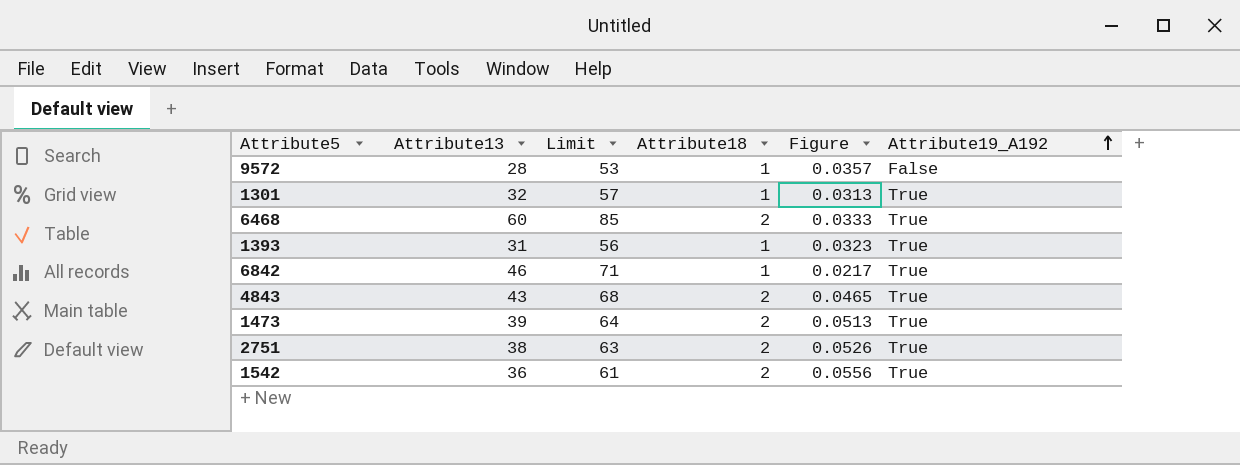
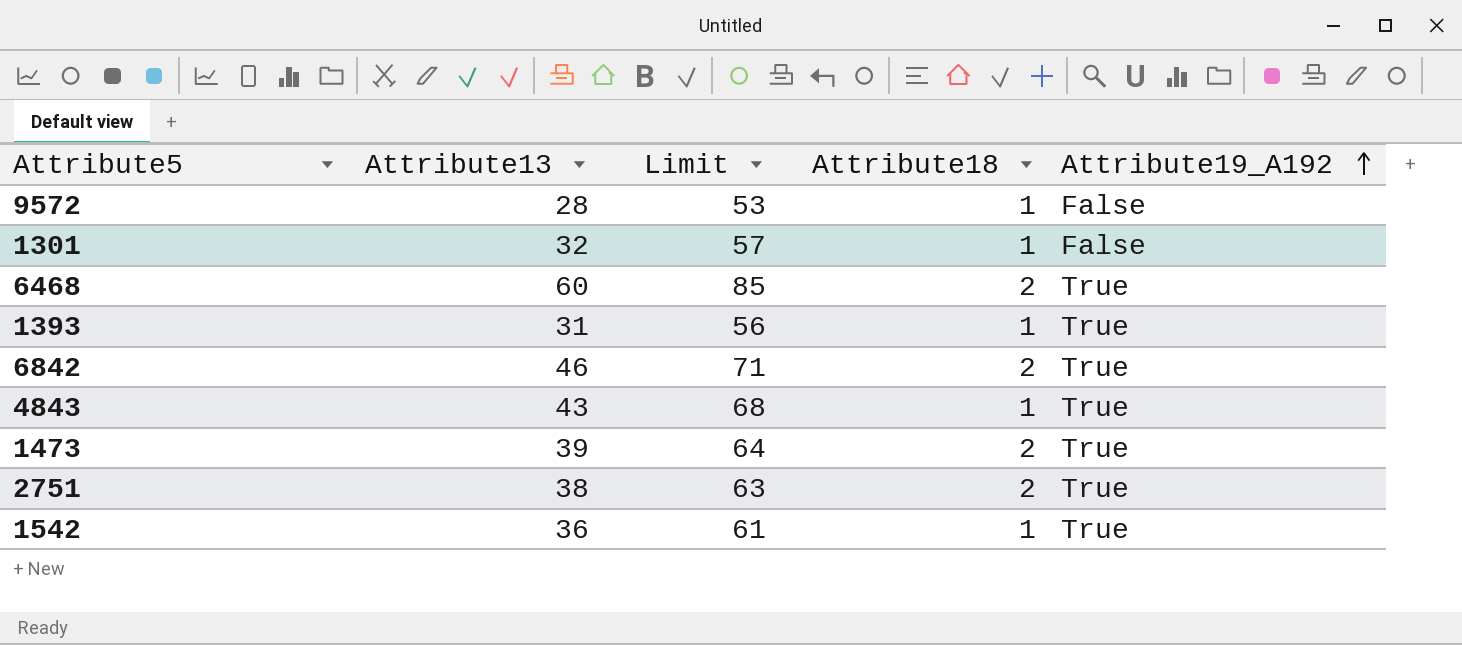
column Figure | formula: [Attribute18] / [Attribute13] -> none
1301 | Attribute19_A192: True -> False
6842 | Attribute18: 1 -> 2
4843 | Attribute18: 2 -> 1
1542 | Attribute18: 2 -> 1

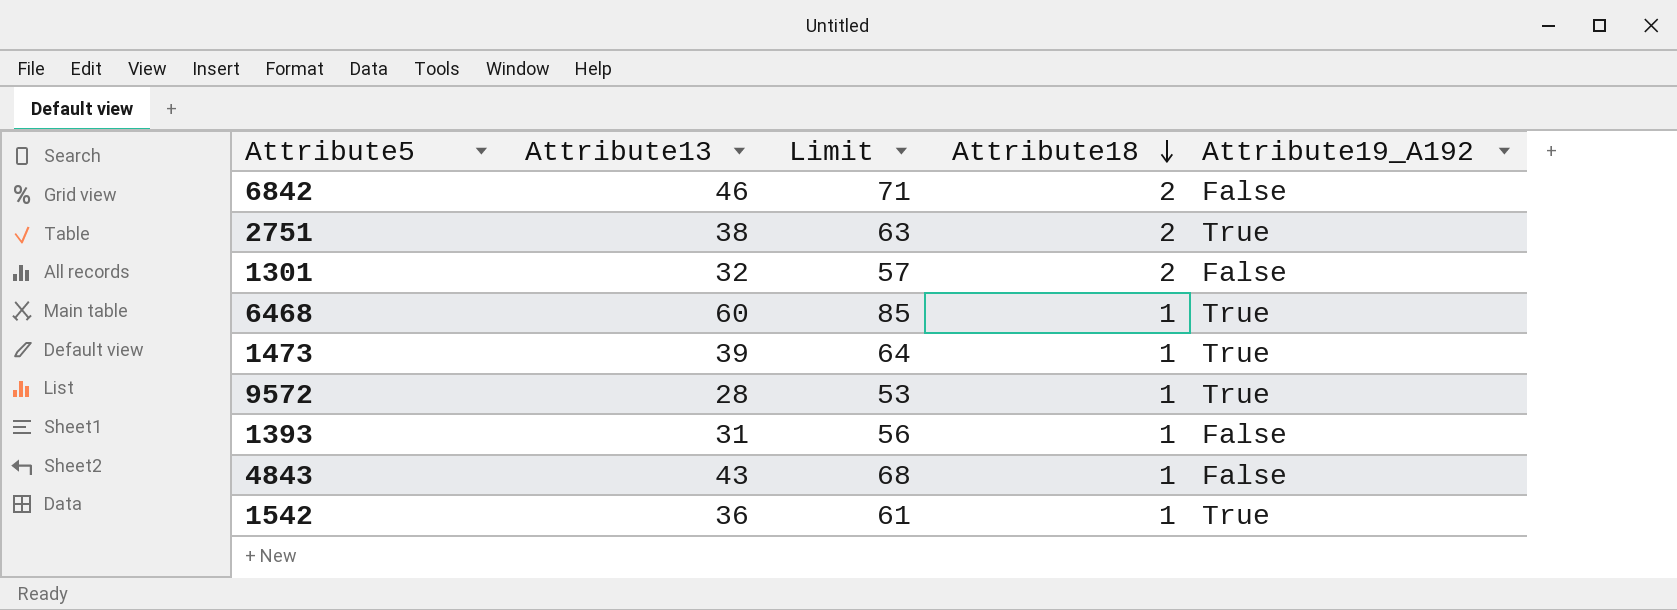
row order: Attribute19_A192 ascending -> Attribute18 descending
6842 | Attribute19_A192: True -> False
1301 | Attribute18: 1 -> 2
6468 | Attribute18: 2 -> 1
1473 | Attribute18: 2 -> 1
9572 | Attribute19_A192: False -> True
1393 | Attribute19_A192: True -> False
4843 | Attribute19_A192: True -> False

